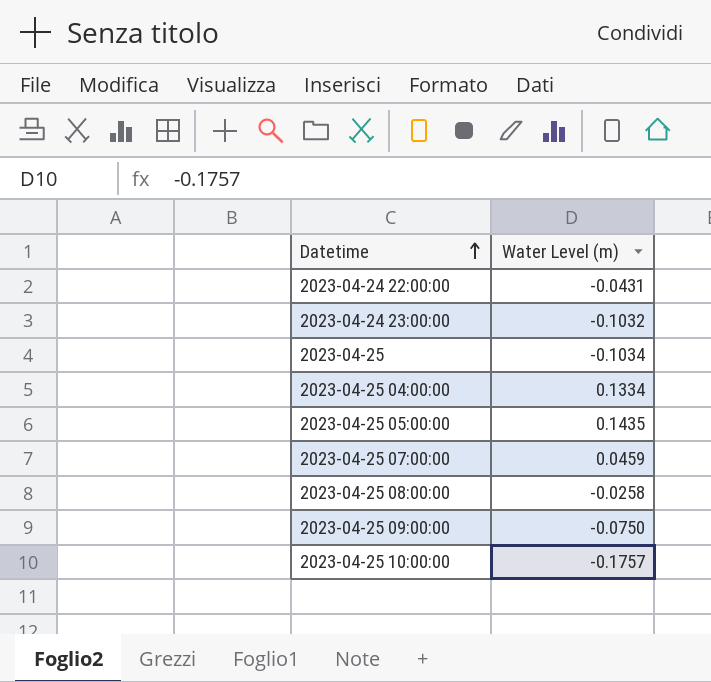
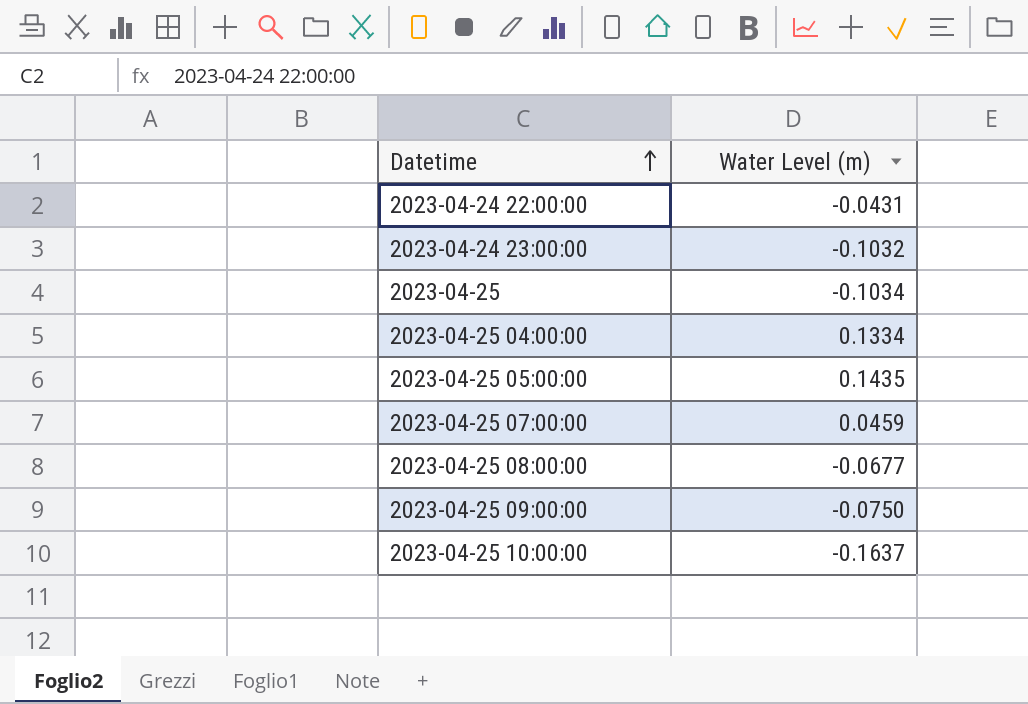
2023-04-25 08:00:00 | Water Level (m): -0.0258 -> -0.0677
2023-04-25 10:00:00 | Water Level (m): -0.1757 -> -0.1637

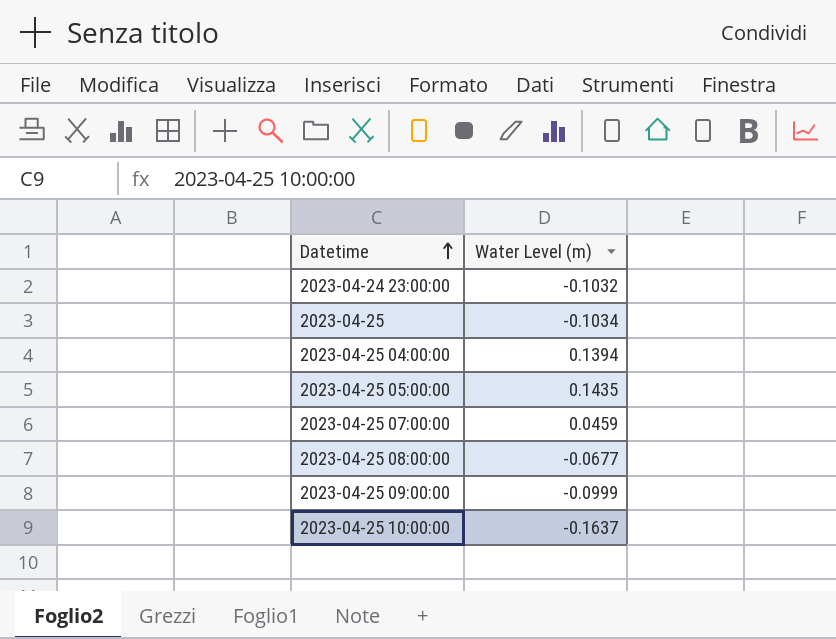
row 2023-04-24 22:00:00: -0.0431 -> none
2023-04-25 04:00:00 | Water Level (m): 0.1334 -> 0.1394
2023-04-25 09:00:00 | Water Level (m): -0.0750 -> -0.0999

